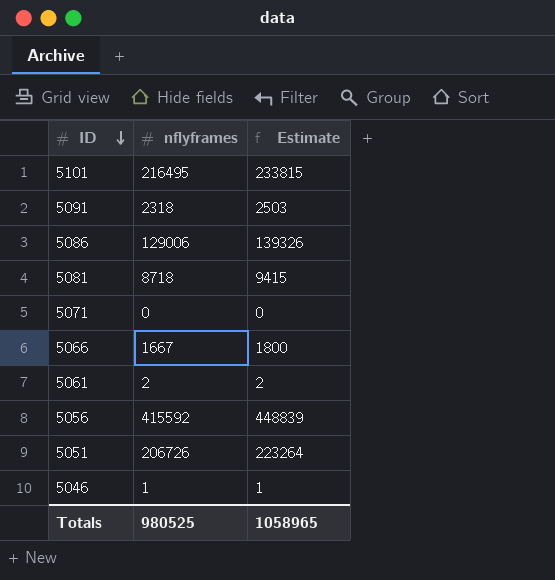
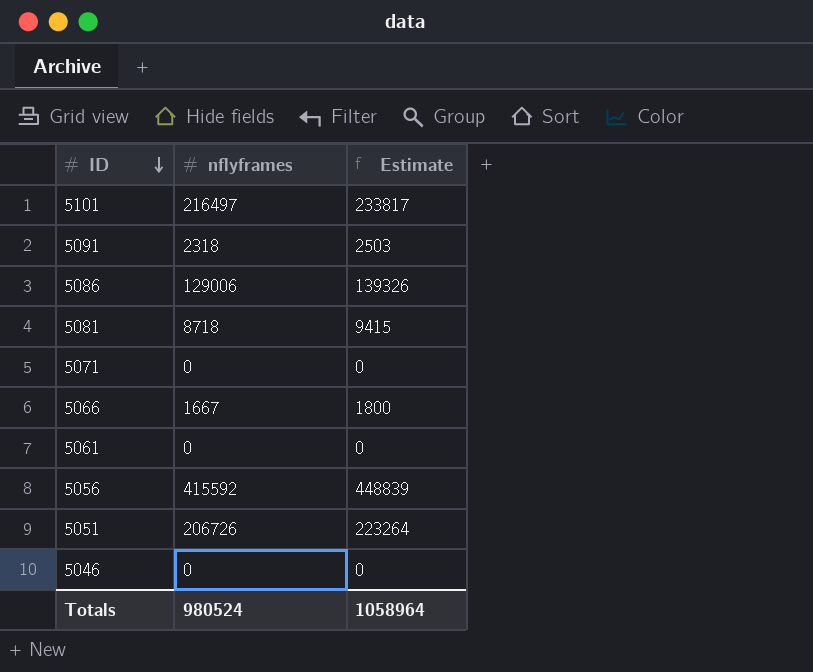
5101 | nflyframes: 216495 -> 216497
5101 | Estimate: 233815 -> 233817
5061 | nflyframes: 2 -> 0
5061 | Estimate: 2 -> 0
5046 | nflyframes: 1 -> 0
5046 | Estimate: 1 -> 0
Totals | nflyframes: 980525 -> 980524
Totals | Estimate: 1058965 -> 1058964

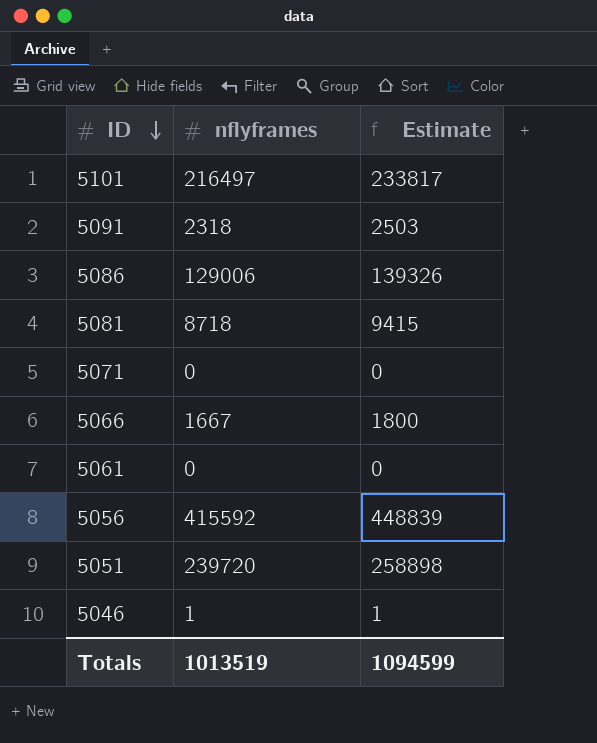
5051 | nflyframes: 206726 -> 239720
5051 | Estimate: 223264 -> 258898
5046 | nflyframes: 0 -> 1
5046 | Estimate: 0 -> 1
Totals | nflyframes: 980524 -> 1013519
Totals | Estimate: 1058964 -> 1094599

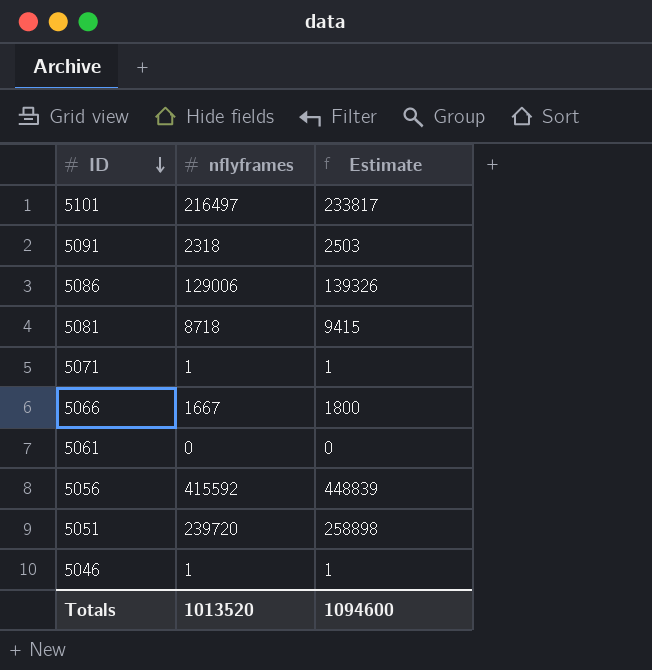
5071 | nflyframes: 0 -> 1
5071 | Estimate: 0 -> 1
Totals | nflyframes: 1013519 -> 1013520
Totals | Estimate: 1094599 -> 1094600

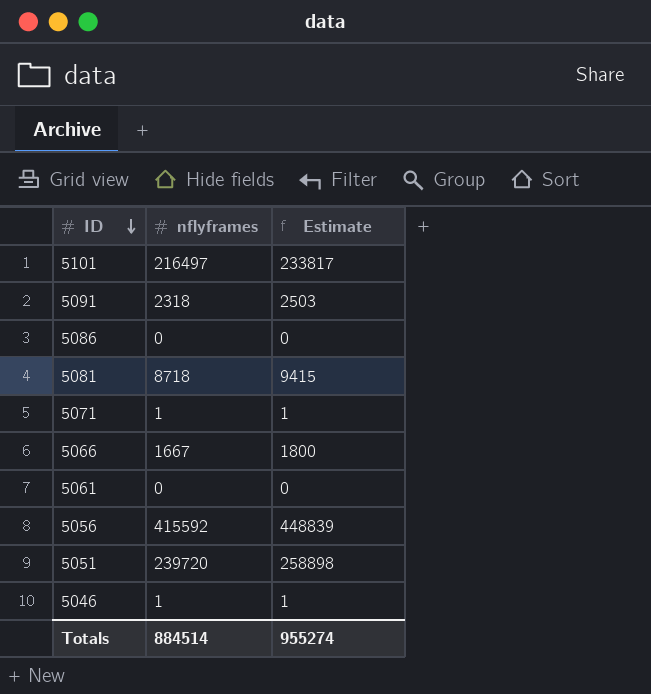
5086 | nflyframes: 129006 -> 0
5086 | Estimate: 139326 -> 0
Totals | nflyframes: 1013520 -> 884514
Totals | Estimate: 1094600 -> 955274

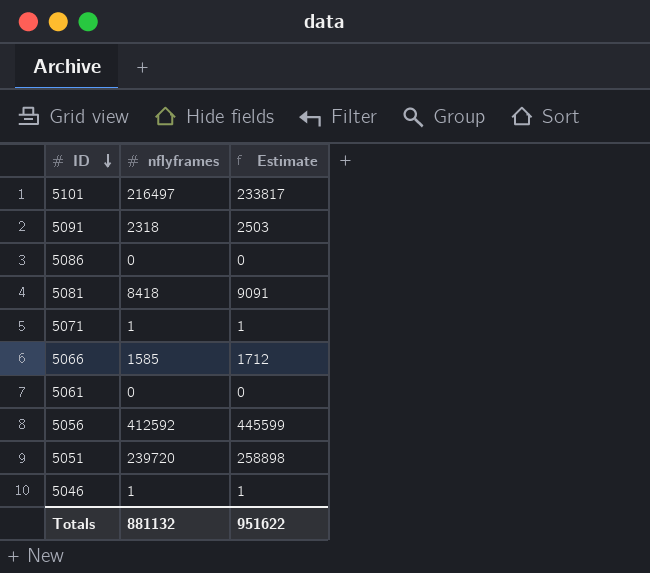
5081 | nflyframes: 8718 -> 8418
5081 | Estimate: 9415 -> 9091
5066 | nflyframes: 1667 -> 1585
5066 | Estimate: 1800 -> 1712
5056 | nflyframes: 415592 -> 412592
5056 | Estimate: 448839 -> 445599
Totals | nflyframes: 884514 -> 881132
Totals | Estimate: 955274 -> 951622

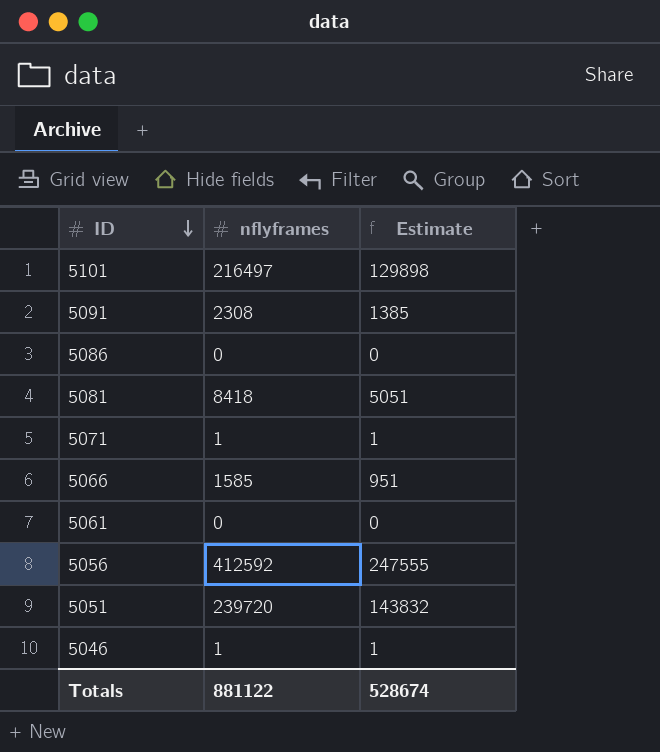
column Estimate | formula: [nflyframes] * 1.08 -> [nflyframes] * 0.6
5091 | nflyframes: 2318 -> 2308
Totals | nflyframes: 881132 -> 881122
Totals | Estimate: 951622 -> 528674

